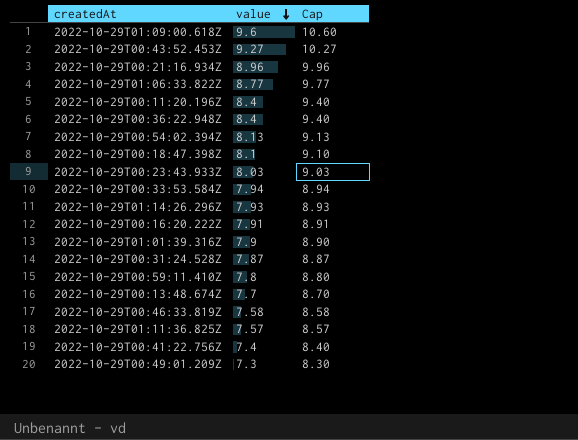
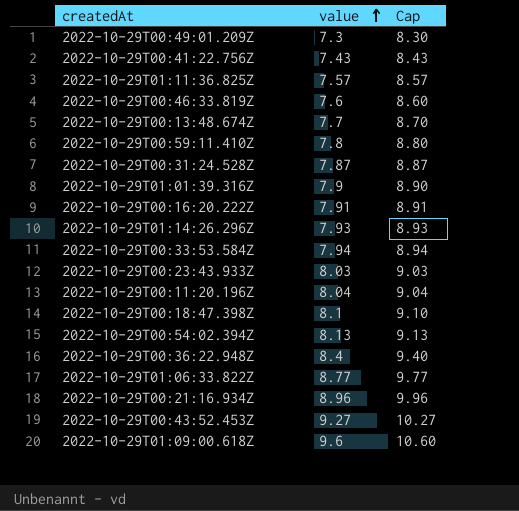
row order: value descending -> value ascending
2022-10-29T00:41:22.756Z | value: 7.4 -> 7.43
2022-10-29T00:41:22.756Z | Cap: 8.40 -> 8.43
2022-10-29T00:46:33.819Z | value: 7.58 -> 7.6
2022-10-29T00:46:33.819Z | Cap: 8.58 -> 8.60
2022-10-29T00:11:20.196Z | value: 8.4 -> 8.04
2022-10-29T00:11:20.196Z | Cap: 9.40 -> 9.04

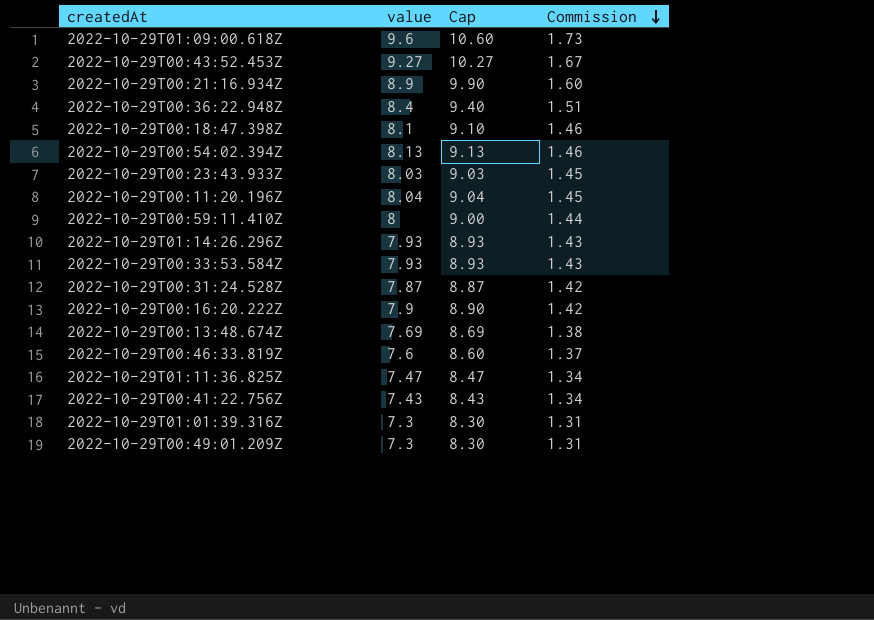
row order: value ascending -> Commission descending
column Commission | formula: none -> [value] * 0.18
row 2022-10-29T01:06:33.822Z: 8.77 | 9.77 -> none
2022-10-29T00:21:16.934Z | value: 8.96 -> 8.9
2022-10-29T00:21:16.934Z | Cap: 9.96 -> 9.90
2022-10-29T00:59:11.410Z | value: 7.8 -> 8
2022-10-29T00:59:11.410Z | Cap: 8.80 -> 9.00
2022-10-29T00:33:53.584Z | value: 7.94 -> 7.93
2022-10-29T00:33:53.584Z | Cap: 8.94 -> 8.93
2022-10-29T00:16:20.222Z | value: 7.91 -> 7.9
2022-10-29T00:16:20.222Z | Cap: 8.91 -> 8.90
2022-10-29T00:13:48.674Z | value: 7.7 -> 7.69
2022-10-29T00:13:48.674Z | Cap: 8.70 -> 8.69
2022-10-29T01:11:36.825Z | value: 7.57 -> 7.47
2022-10-29T01:11:36.825Z | Cap: 8.57 -> 8.47
2022-10-29T01:01:39.316Z | value: 7.9 -> 7.3
2022-10-29T01:01:39.316Z | Cap: 8.90 -> 8.30

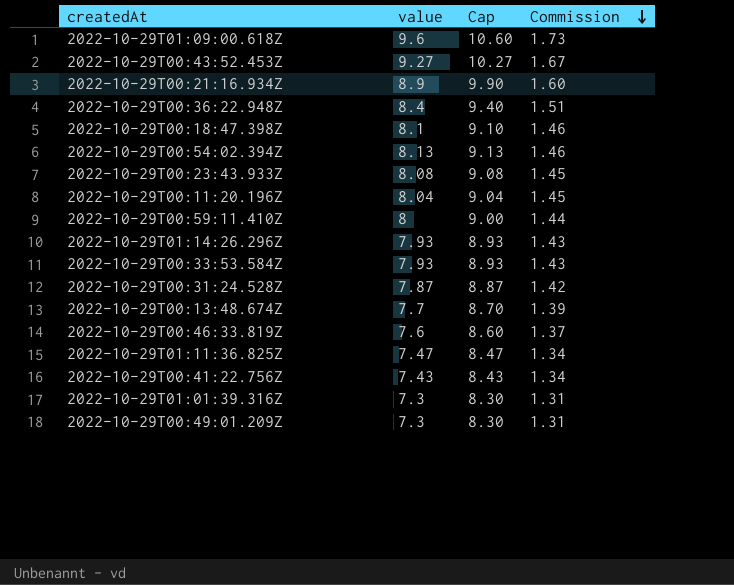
row 2022-10-29T00:16:20.222Z: 7.9 | 8.90 | 1.42 -> none
2022-10-29T00:23:43.933Z | value: 8.03 -> 8.08
2022-10-29T00:23:43.933Z | Cap: 9.03 -> 9.08
2022-10-29T00:13:48.674Z | value: 7.69 -> 7.7
2022-10-29T00:13:48.674Z | Cap: 8.69 -> 8.70
2022-10-29T00:13:48.674Z | Commission: 1.38 -> 1.39

